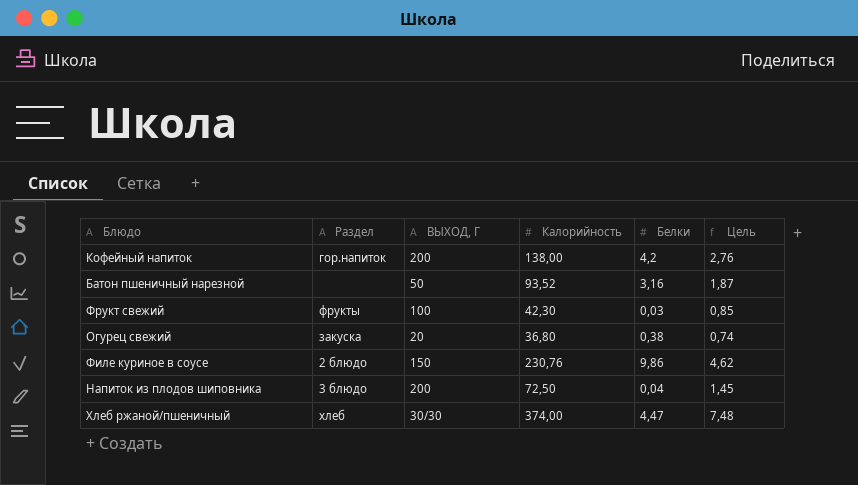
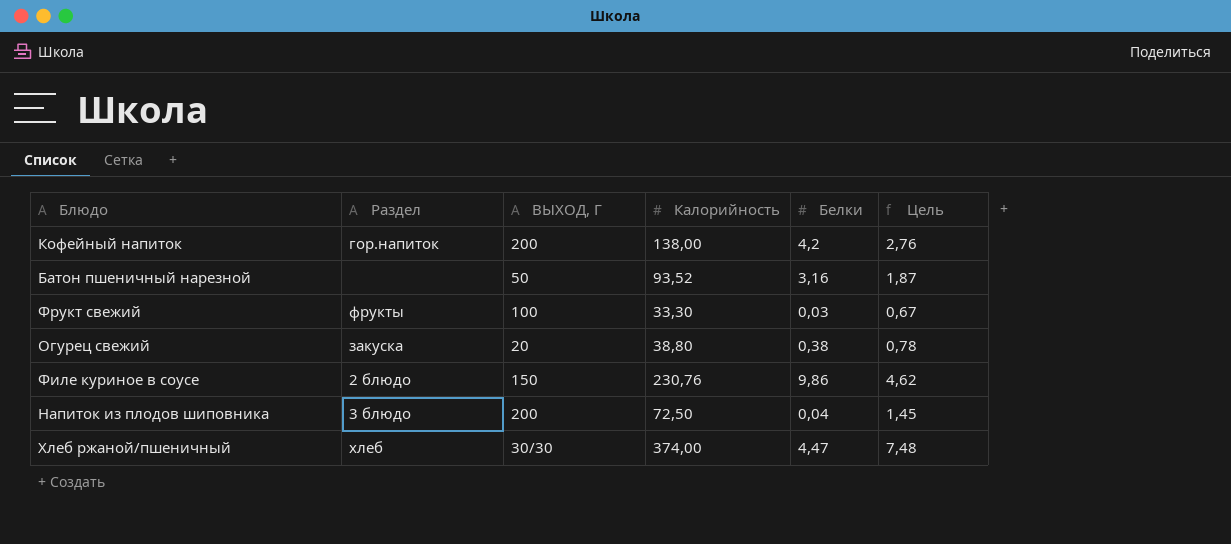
Фрукт свежий | Калорийность: 42,30 -> 33,30
Фрукт свежий | Цель: 0,85 -> 0,67
Огурец свежий | Калорийность: 36,80 -> 38,80
Огурец свежий | Цель: 0,74 -> 0,78

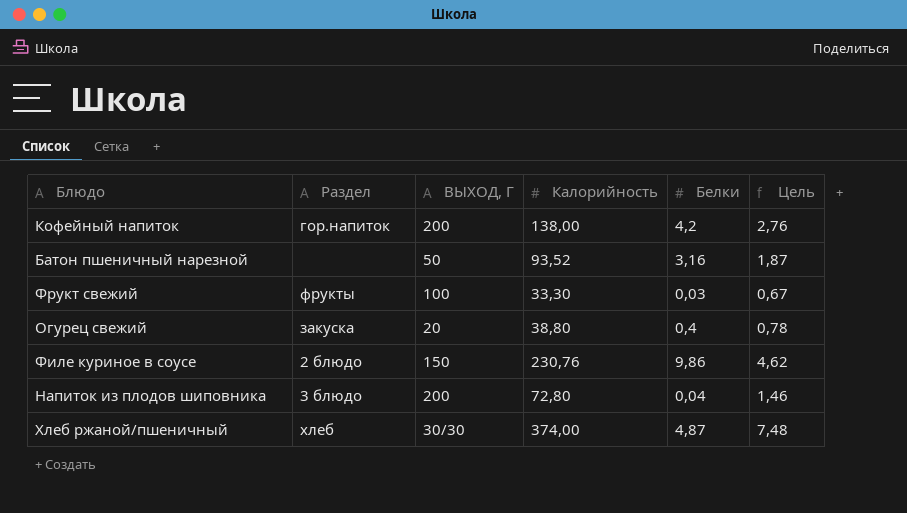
Огурец свежий | Белки: 0,38 -> 0,4
Напиток из плодов шиповника | Калорийность: 72,50 -> 72,80
Напиток из плодов шиповника | Цель: 1,45 -> 1,46
Хлеб ржаной/пшеничный | Белки: 4,47 -> 4,87

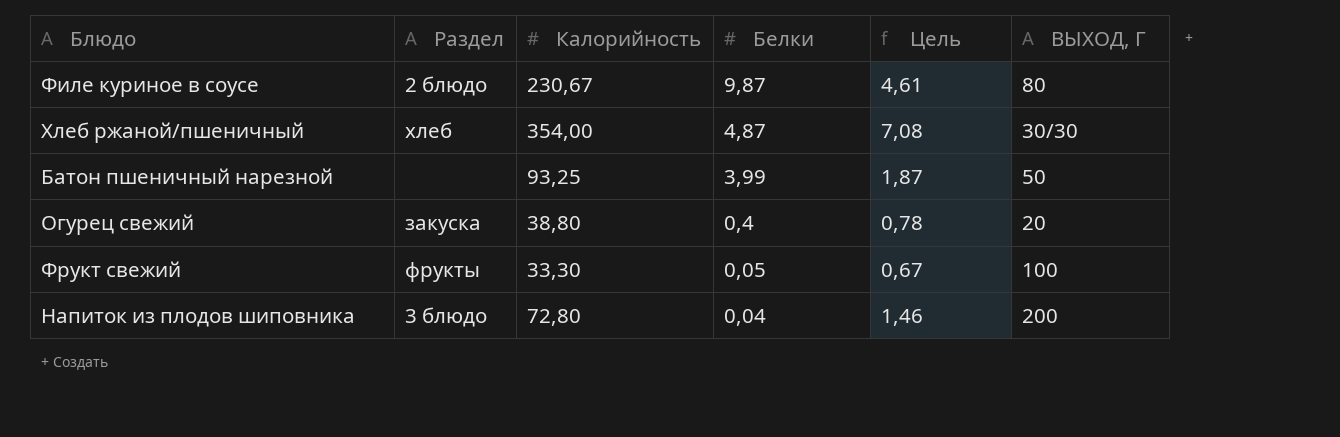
row order: none -> Белки descending
column ВЫХОД, Г | position: 3 -> 6
row Кофейный напиток: гор.напиток | 200 | 138,00 | 4,2 | 2,76 -> none
Филе куриное в соусе | Калорийность: 230,76 -> 230,67
Филе куриное в соусе | Белки: 9,86 -> 9,87
Филе куриное в соусе | Цель: 4,62 -> 4,61
Филе куриное в соусе | ВЫХОД, Г: 150 -> 80
Хлеб ржаной/пшеничный | Калорийность: 374,00 -> 354,00
Хлеб ржаной/пшеничный | Цель: 7,48 -> 7,08
Батон пшеничный нарезной | Калорийность: 93,52 -> 93,25
Батон пшеничный нарезной | Белки: 3,16 -> 3,99
Фрукт свежий | Белки: 0,03 -> 0,05

